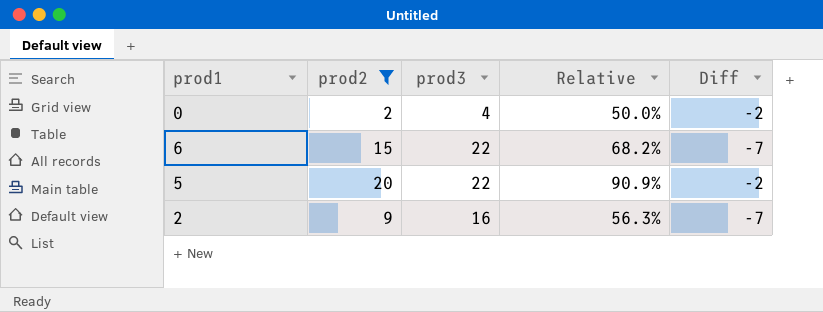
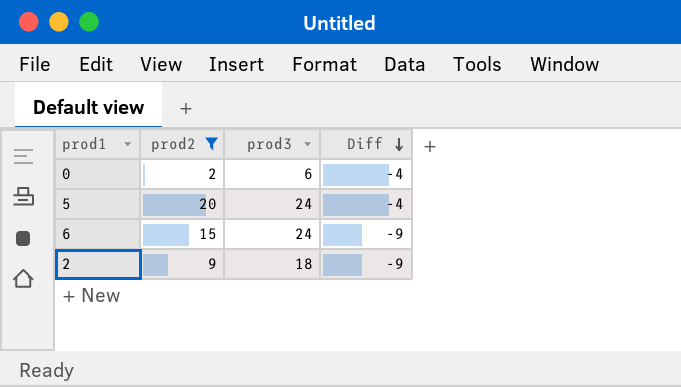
row order: none -> Diff descending
column Relative | formula: [prod2] / [prod3] -> none
0 | prod3: 4 -> 6
0 | Diff: -2 -> -4
5 | prod3: 22 -> 24
5 | Diff: -2 -> -4
6 | prod3: 22 -> 24
6 | Diff: -7 -> -9
2 | prod3: 16 -> 18
2 | Diff: -7 -> -9

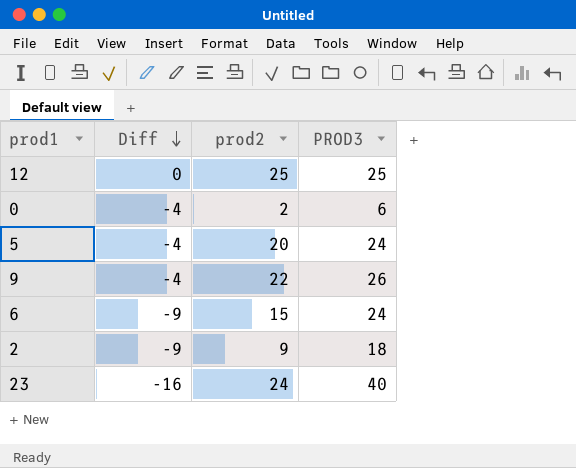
filter: prod2 <= 20 -> none
column Diff | position: 4 -> 2
column name: prod3 -> PROD3

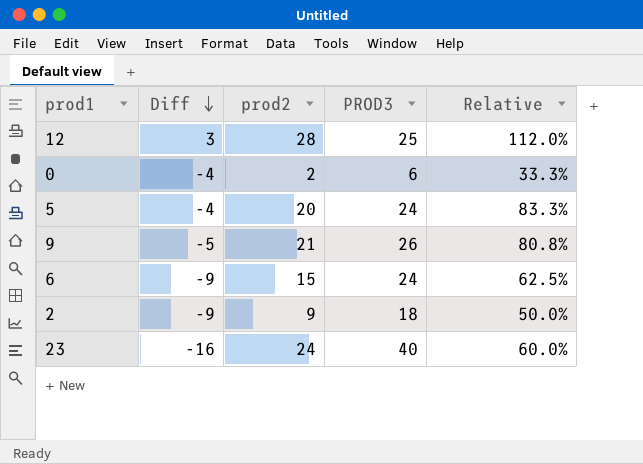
column Relative | formula: none -> [prod2] / [PROD3]
12 | Diff: 0 -> 3
12 | prod2: 25 -> 28
9 | Diff: -4 -> -5
9 | prod2: 22 -> 21

